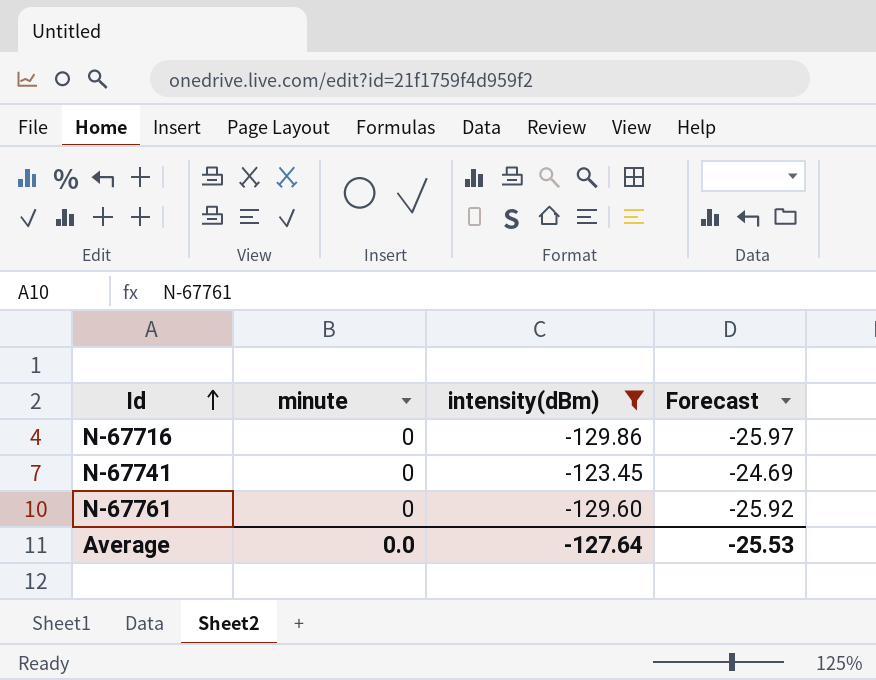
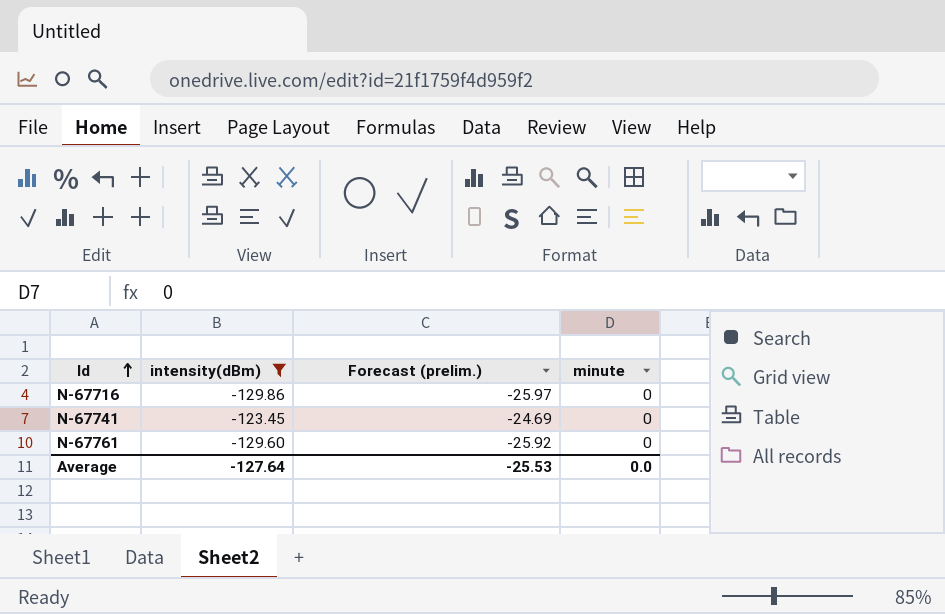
column name: Forecast -> Forecast (prelim.)
column minute | position: 2 -> 4

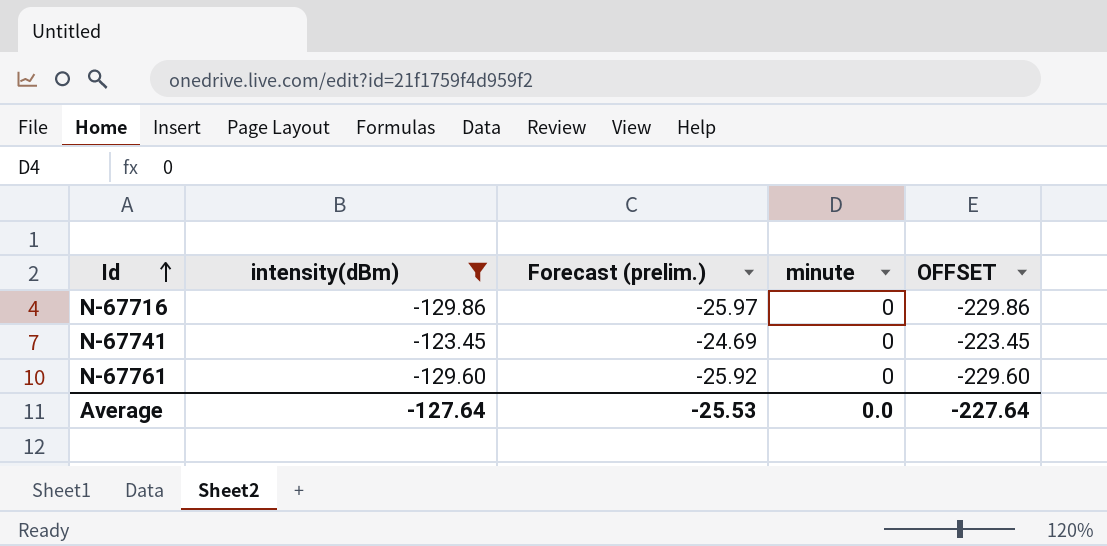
column OFFSET | formula: none -> [intensity(dBm)] - 100

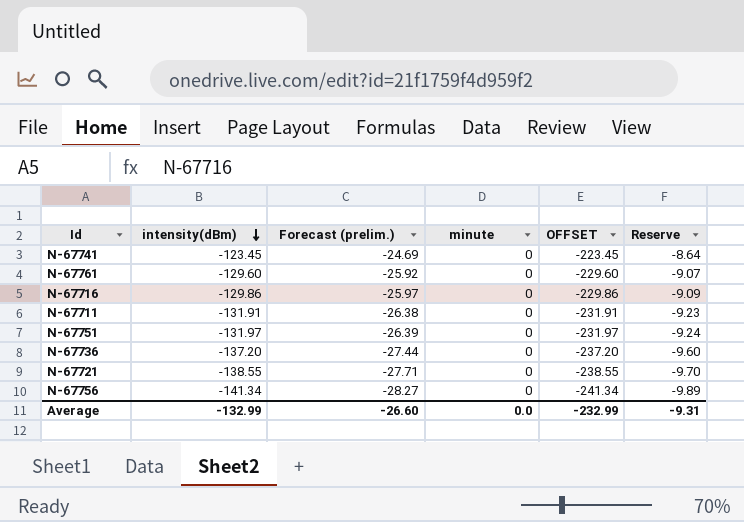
filter: intensity(dBm) >= -129.86 -> none
row order: Id ascending -> intensity(dBm) descending
column Reserve | formula: none -> [intensity(dBm)] * 0.07
Average | intensity(dBm): -127.64 -> -132.99
Average | Forecast (prelim.): -25.53 -> -26.60
Average | OFFSET: -227.64 -> -232.99

